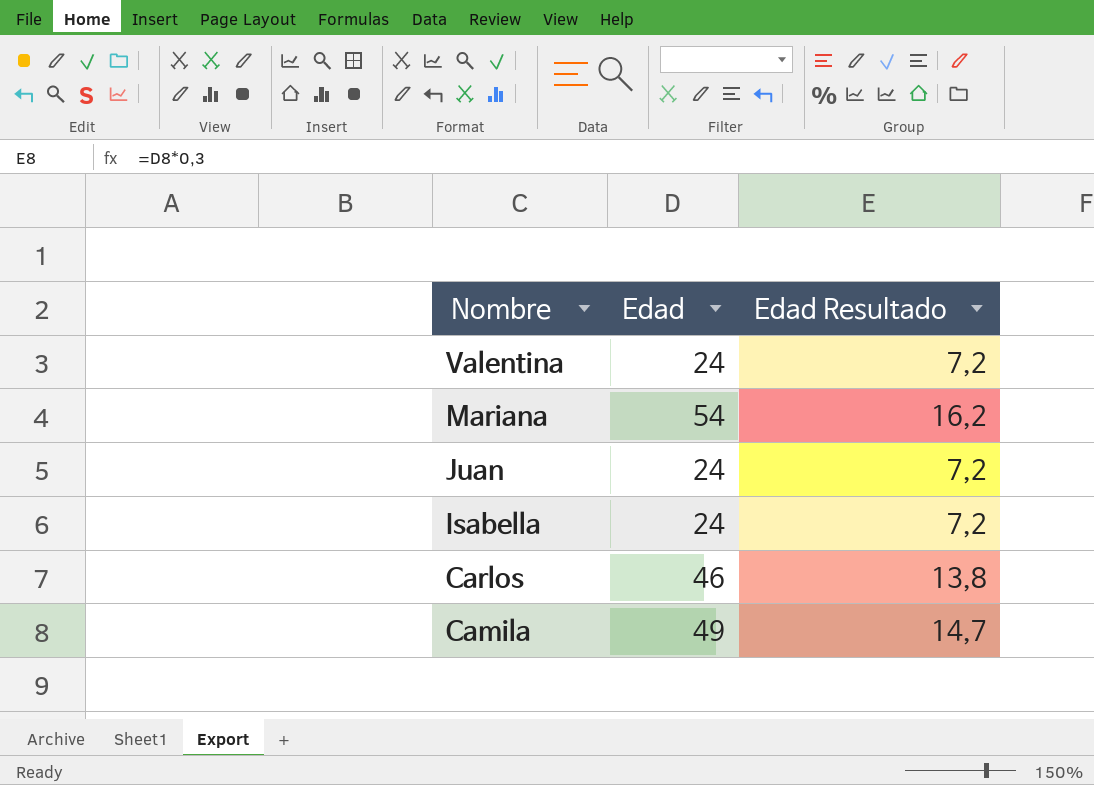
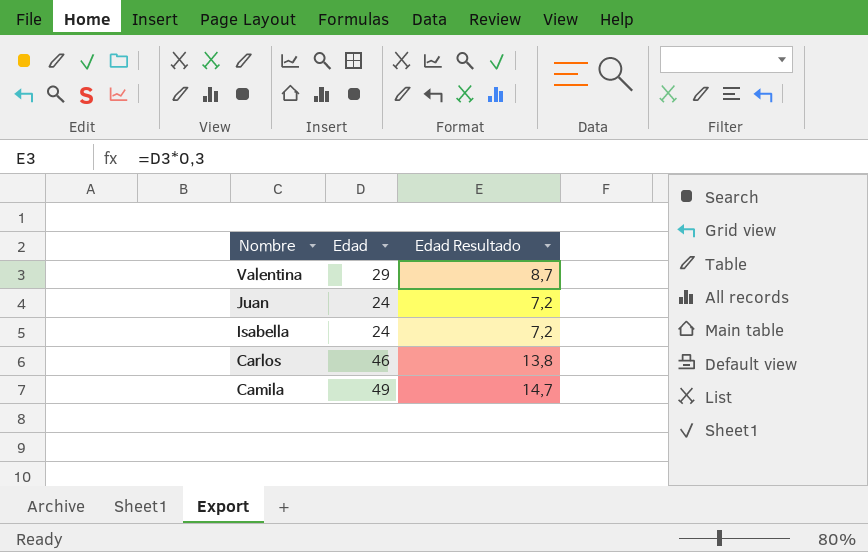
row Mariana: 54 | 16,2 -> none
Valentina | Edad: 24 -> 29
Valentina | Edad Resultado: 7,2 -> 8,7

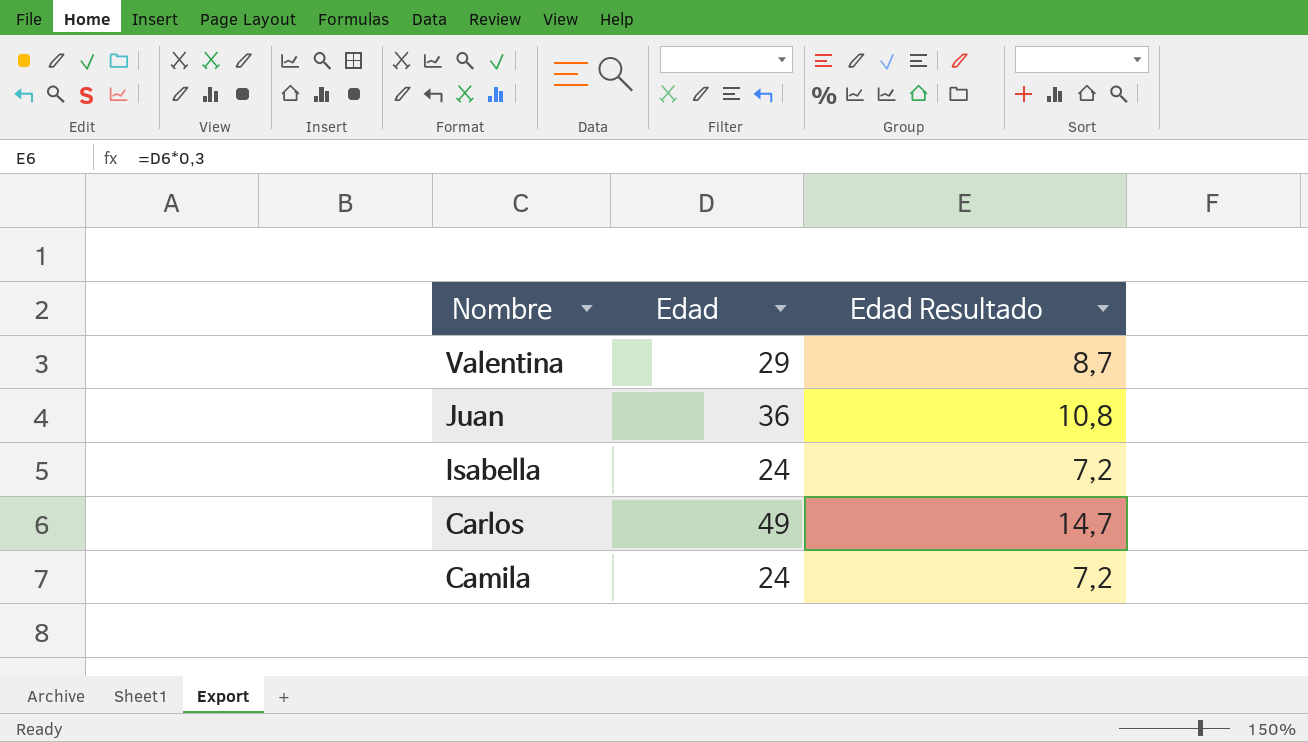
Juan | Edad: 24 -> 36
Juan | Edad Resultado: 7,2 -> 10,8
Carlos | Edad: 46 -> 49
Carlos | Edad Resultado: 13,8 -> 14,7
Camila | Edad: 49 -> 24
Camila | Edad Resultado: 14,7 -> 7,2

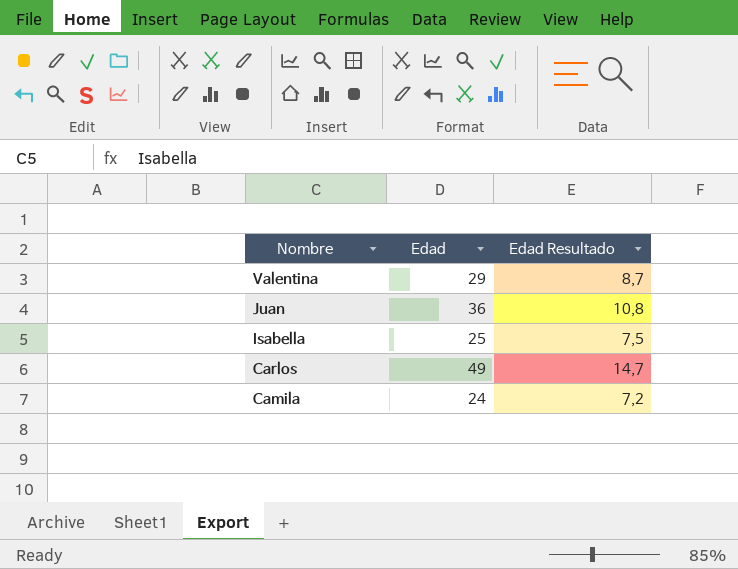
Isabella | Edad: 24 -> 25
Isabella | Edad Resultado: 7,2 -> 7,5

